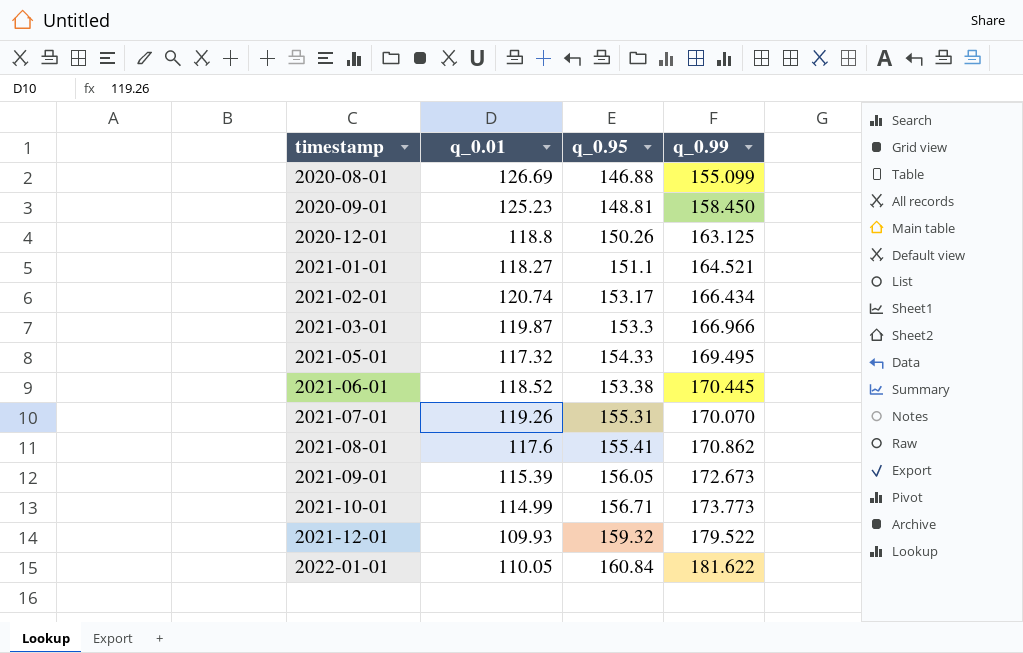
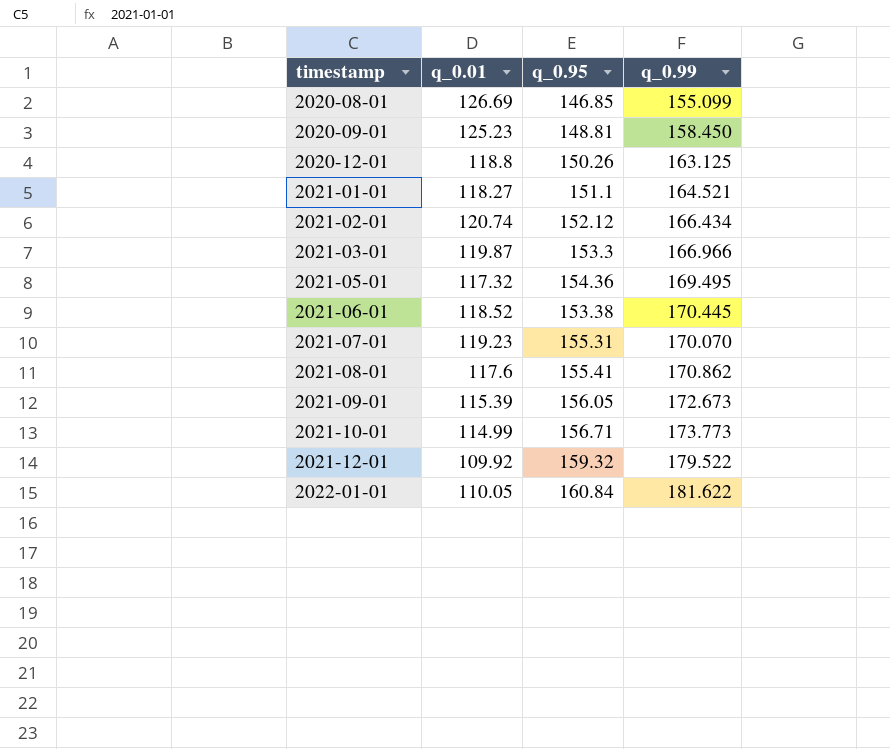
2020-08-01 | q_0.95: 146.88 -> 146.85
2021-02-01 | q_0.95: 153.17 -> 152.12
2021-05-01 | q_0.95: 154.33 -> 154.36
2021-07-01 | q_0.01: 119.26 -> 119.23
2021-12-01 | q_0.01: 109.93 -> 109.92

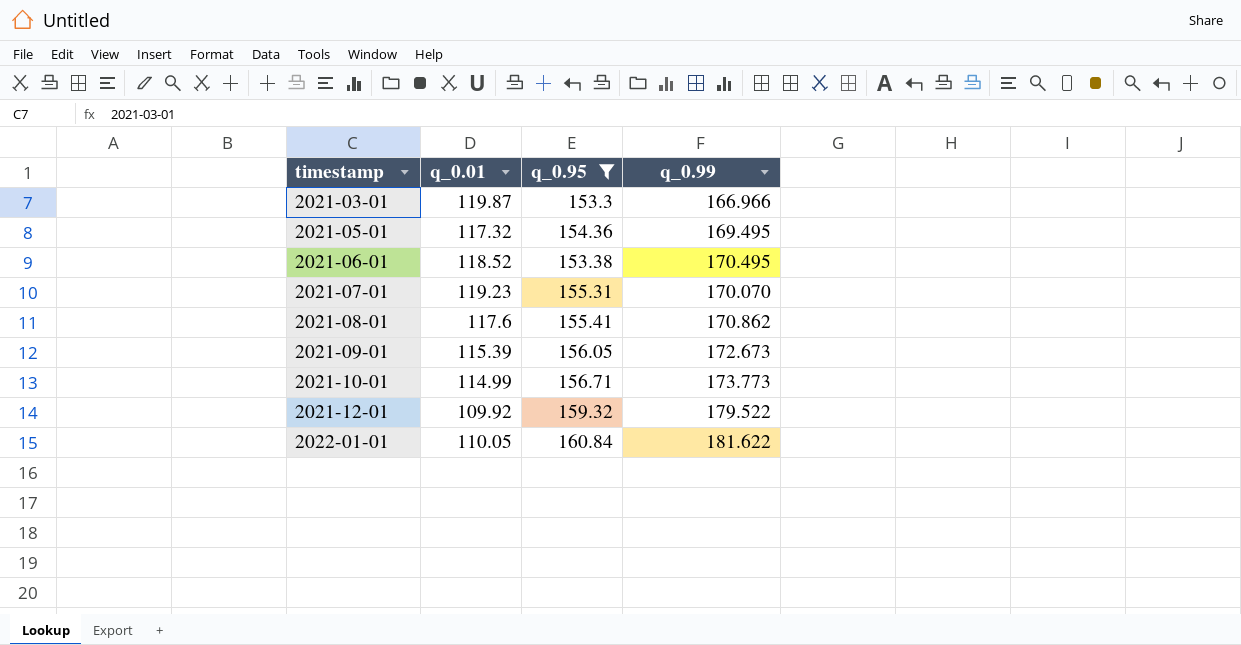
filter: none -> q_0.95 >= 153.3
2021-06-01 | q_0.99: 170.445 -> 170.495

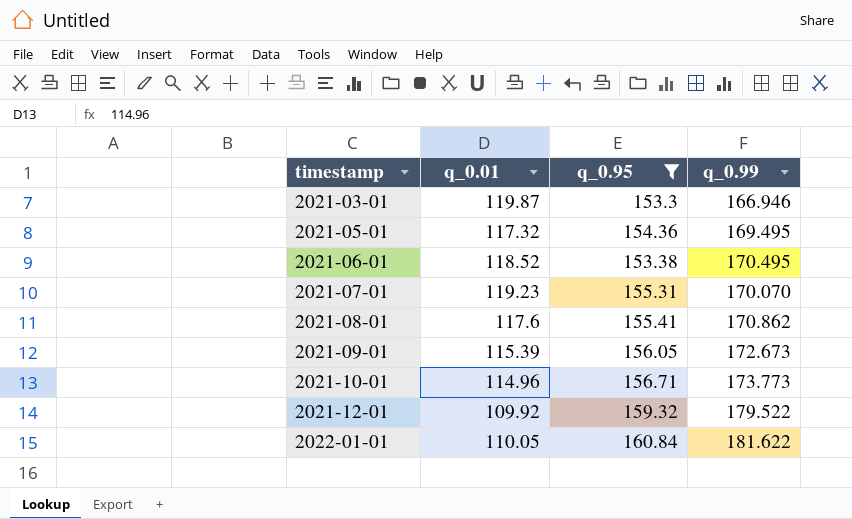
2021-03-01 | q_0.99: 166.966 -> 166.946
2021-10-01 | q_0.01: 114.99 -> 114.96

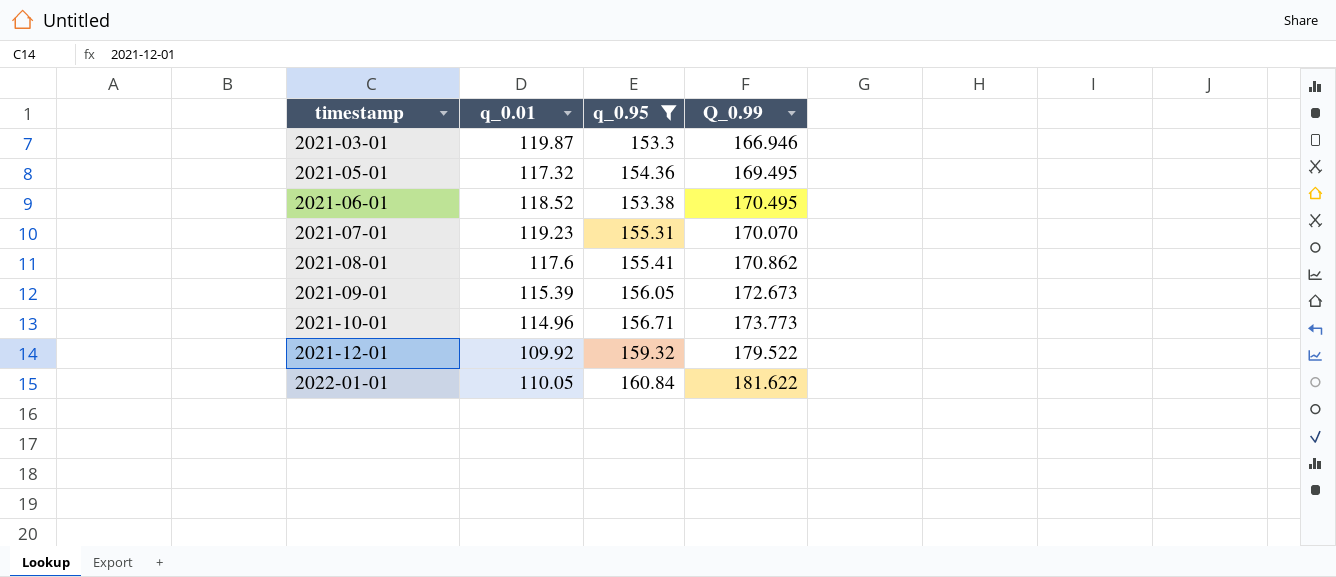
column name: q_0.99 -> Q_0.99

